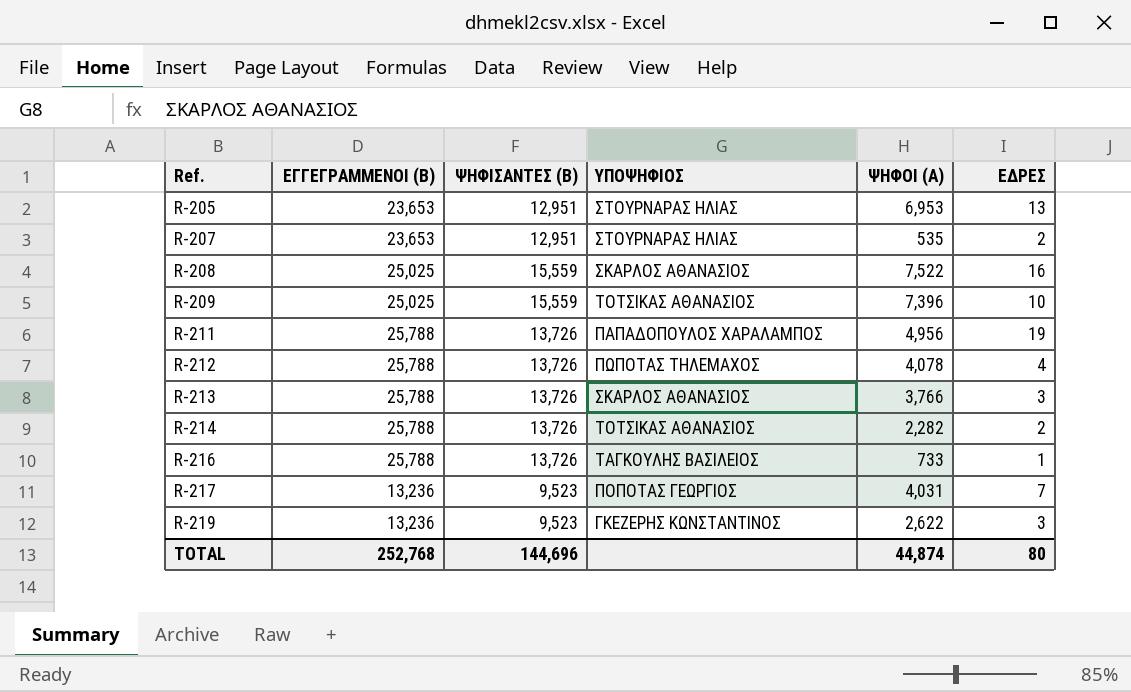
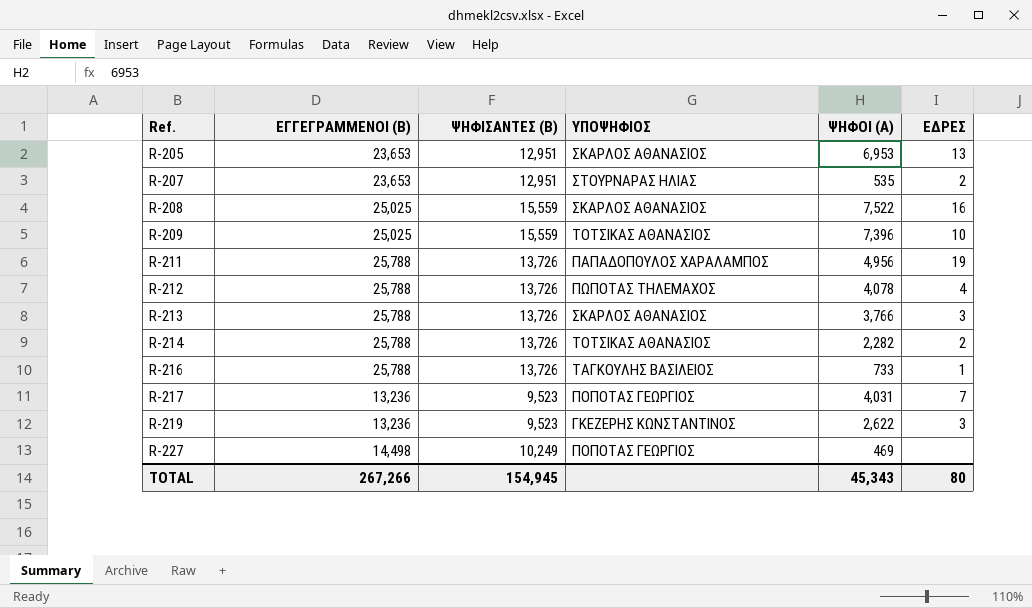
R-205 | ΥΠΟΨΗΦΙΟΣ: ΣΤΟΥΡΝΑΡΑΣ ΗΛΙΑΣ -> ΣΚΑΡΛΟΣ ΑΘΑΝΑΣΙΟΣ
row R-227: none -> 14,498 | 10,249 | ΠΟΠΟΤΑΣ ΓΕΩΡΓΙΟΣ | 469 | none
TOTAL | ΕΓΓΕΓΡΑΜΜΕΝΟΙ (Β): 252,768 -> 267,266
TOTAL | ΨΗΦΙΣΑΝΤΕΣ (Β): 144,696 -> 154,945
TOTAL | ΨΗΦΟΙ (Α): 44,874 -> 45,343

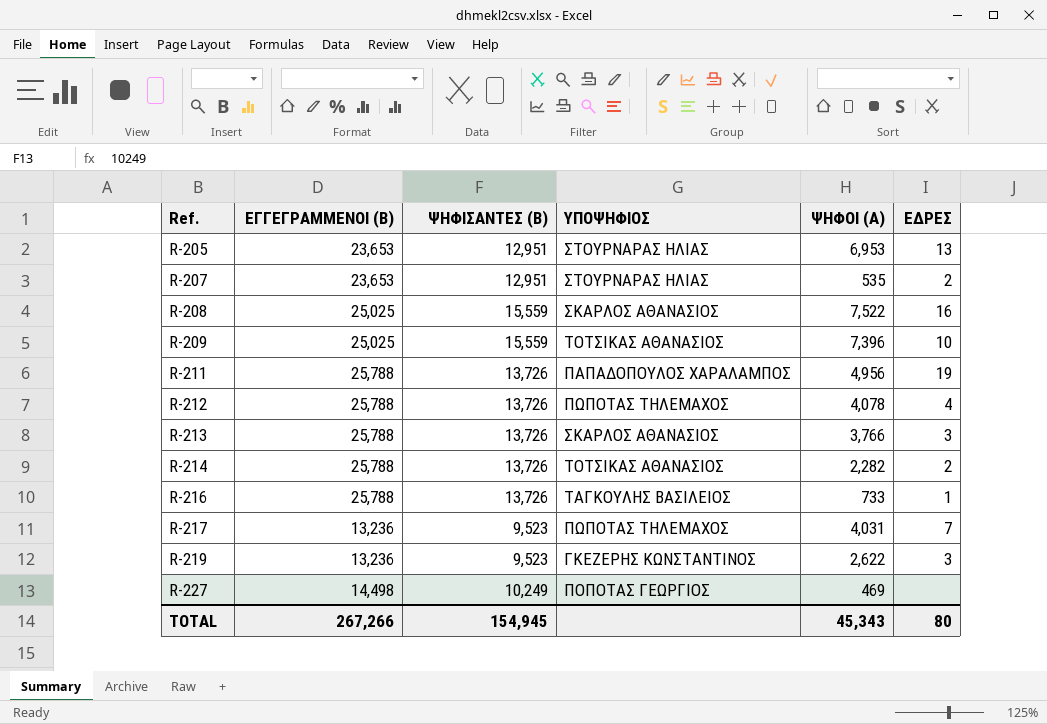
R-205 | ΥΠΟΨΗΦΙΟΣ: ΣΚΑΡΛΟΣ ΑΘΑΝΑΣΙΟΣ -> ΣΤΟΥΡΝΑΡΑΣ ΗΛΙΑΣ
R-217 | ΥΠΟΨΗΦΙΟΣ: ΠΟΠΟΤΑΣ ΓΕΩΡΓΙΟΣ -> ΠΩΠΟΤΑΣ ΤΗΛΕΜΑΧΟΣ

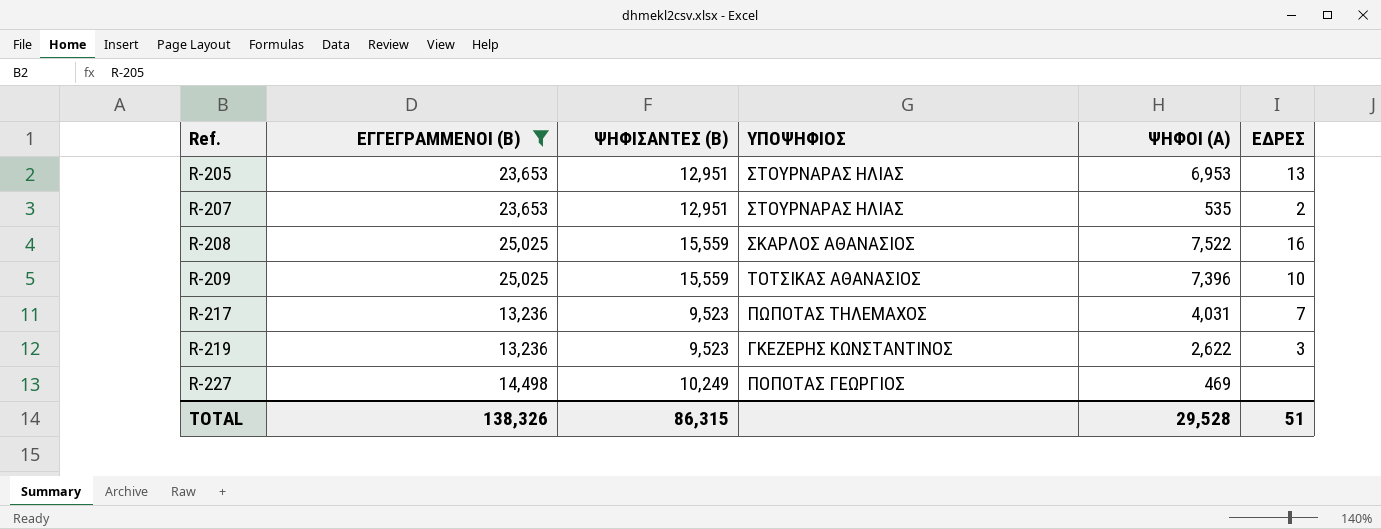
filter: none -> ΕΓΓΕΓΡΑΜΜΕΝΟΙ (Β) != 25,788
TOTAL | ΕΓΓΕΓΡΑΜΜΕΝΟΙ (Β): 267,266 -> 138,326
TOTAL | ΨΗΦΙΣΑΝΤΕΣ (Β): 154,945 -> 86,315
TOTAL | ΨΗΦΟΙ (Α): 45,343 -> 29,528
TOTAL | ΕΔΡΕΣ: 80 -> 51

